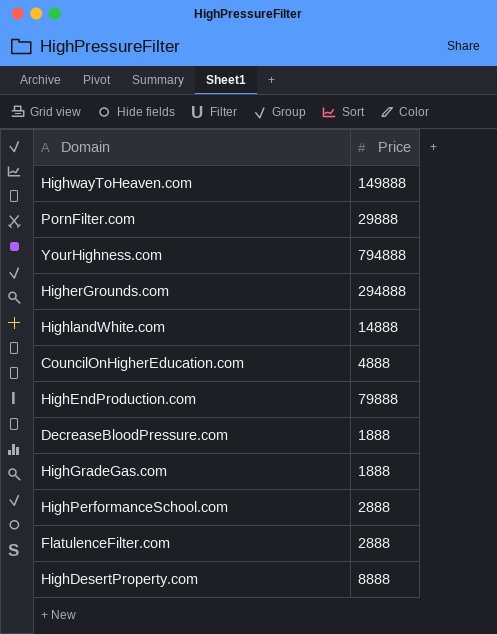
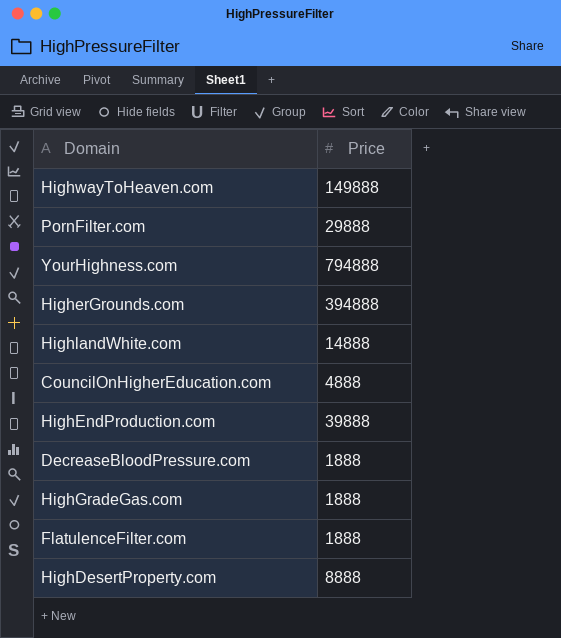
row HighPerformanceSchool.com: 2888 -> none
HigherGrounds.com | Price: 294888 -> 394888
HighEndProduction.com | Price: 79888 -> 39888
FlatulenceFilter.com | Price: 2888 -> 1888

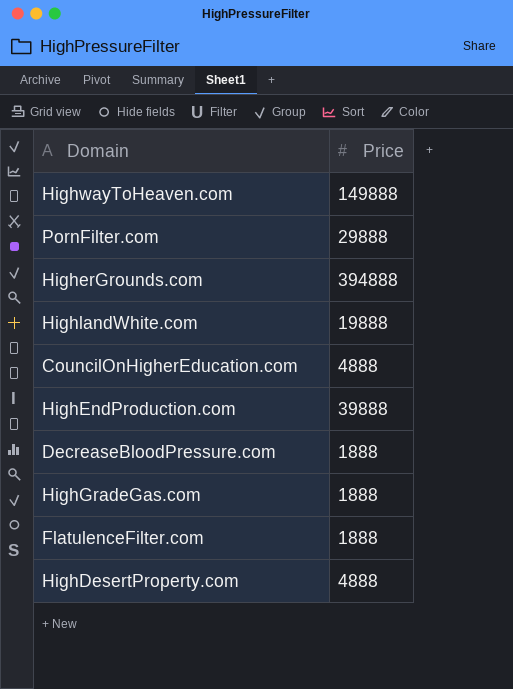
row YourHighness.com: 794888 -> none
HighlandWhite.com | Price: 14888 -> 19888
HighDesertProperty.com | Price: 8888 -> 4888

